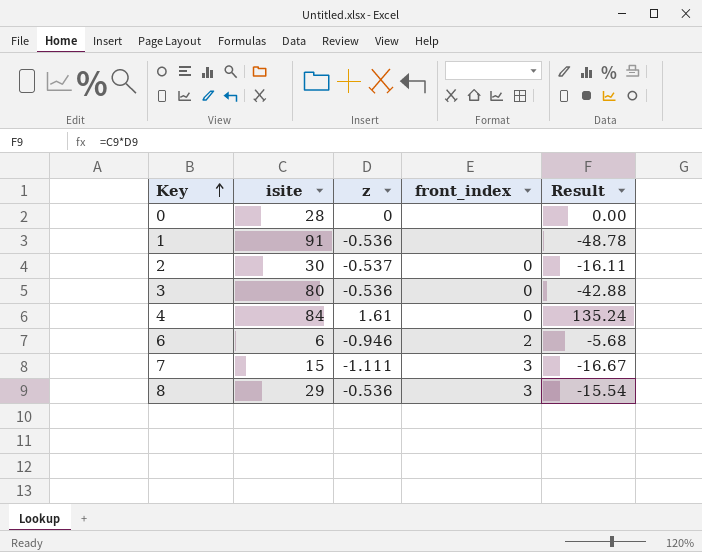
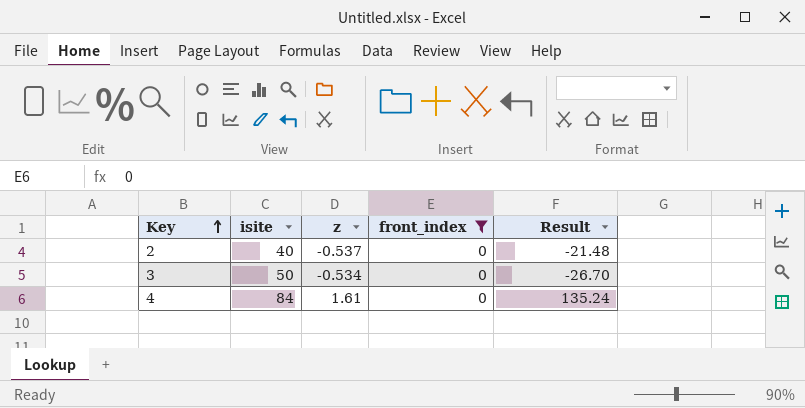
filter: none -> front_index = 0
2 | isite: 30 -> 40
2 | Result: -16.11 -> -21.48
3 | isite: 80 -> 50
3 | z: -0.536 -> -0.534
3 | Result: -42.88 -> -26.70

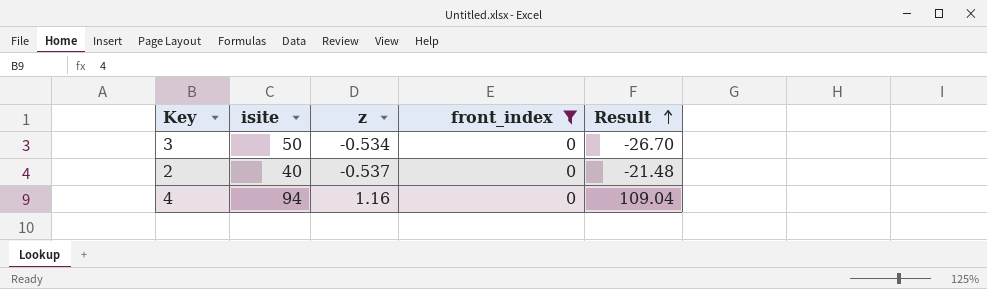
row order: Key ascending -> Result ascending
4 | isite: 84 -> 94
4 | z: 1.61 -> 1.16
4 | Result: 135.24 -> 109.04

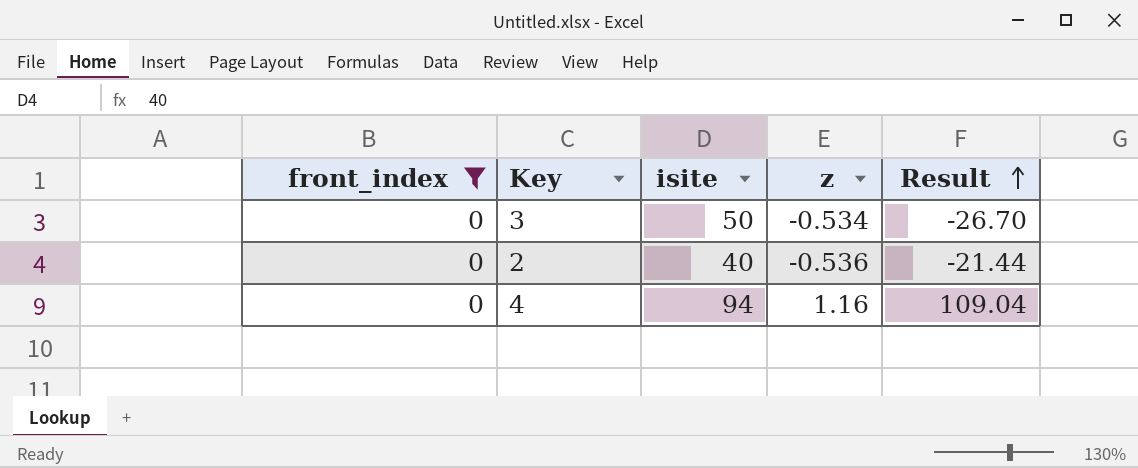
column front_index | position: 4 -> 1
2 | z: -0.537 -> -0.536
2 | Result: -21.48 -> -21.44

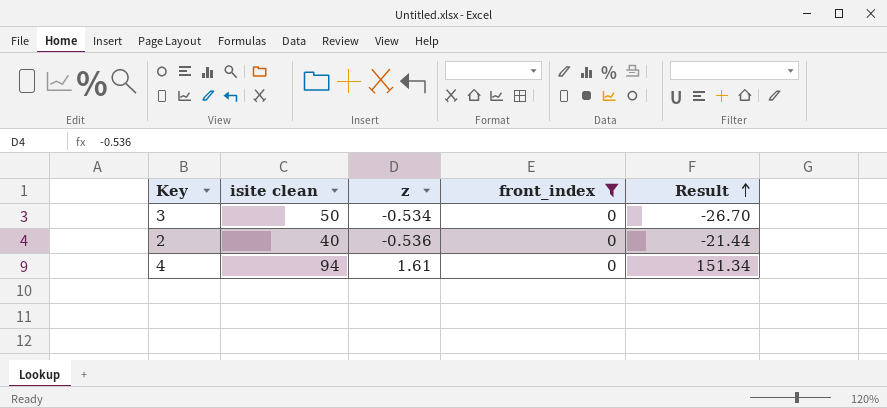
column name: isite -> isite clean
column front_index | position: 1 -> 4
4 | z: 1.16 -> 1.61
4 | Result: 109.04 -> 151.34

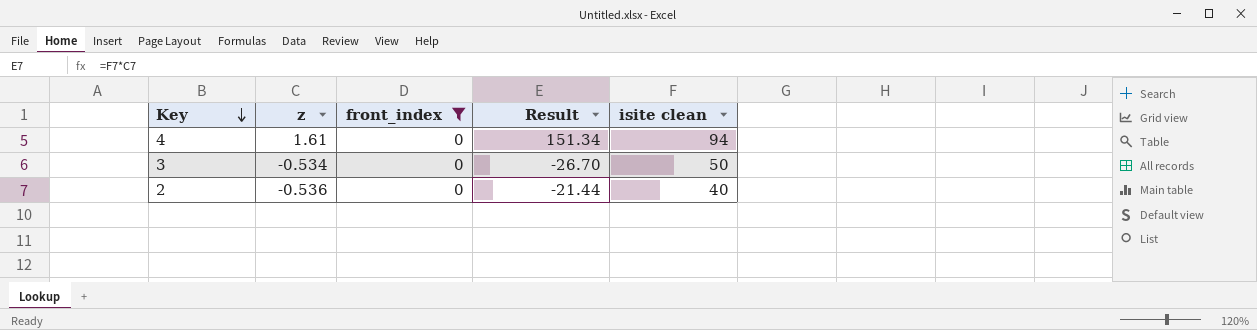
row order: Result ascending -> Key descending
column isite clean | position: 2 -> 5

